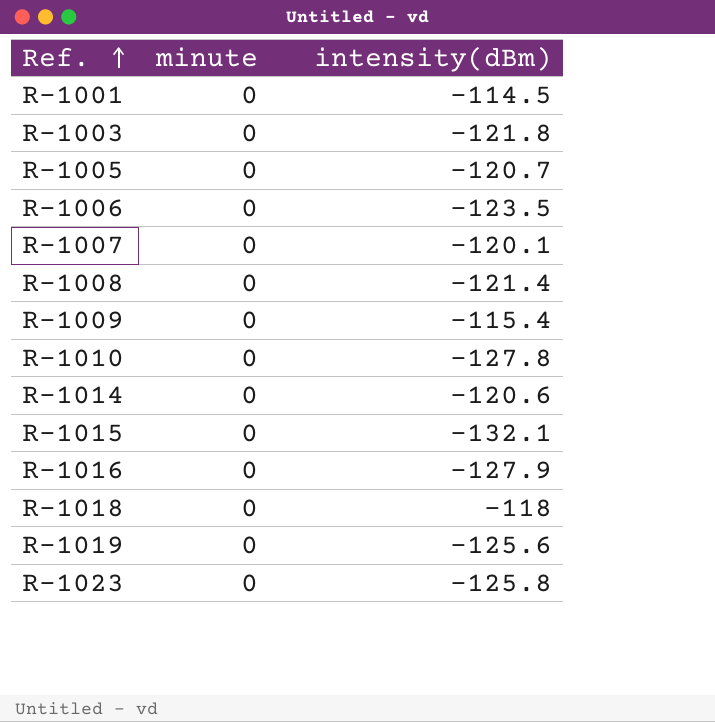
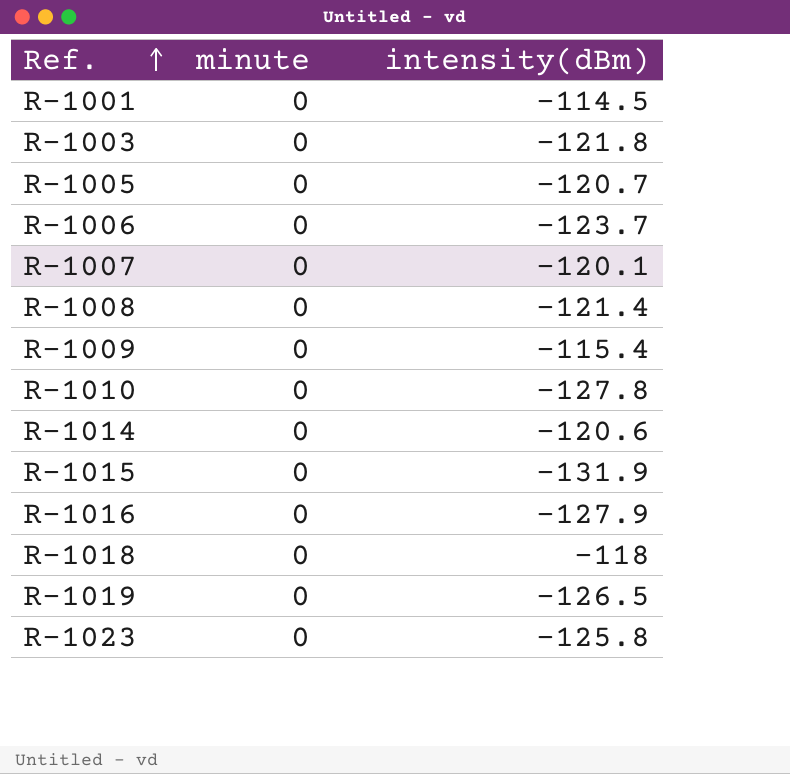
R-1006 | intensity(dBm): -123.5 -> -123.7
R-1015 | intensity(dBm): -132.1 -> -131.9
R-1019 | intensity(dBm): -125.6 -> -126.5

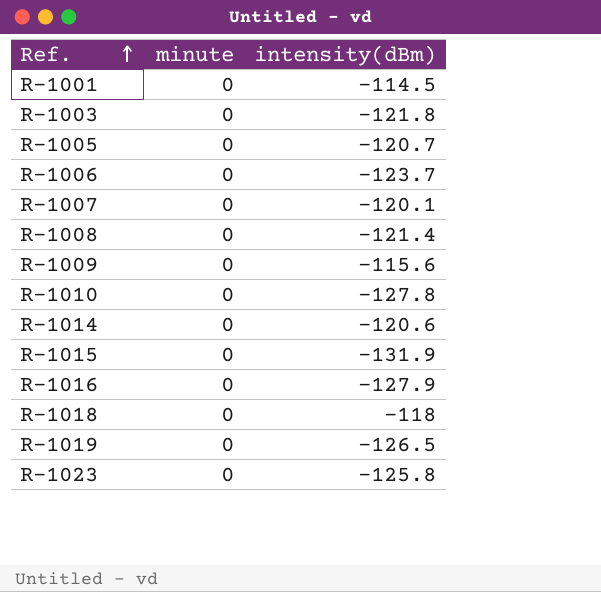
R-1009 | intensity(dBm): -115.4 -> -115.6

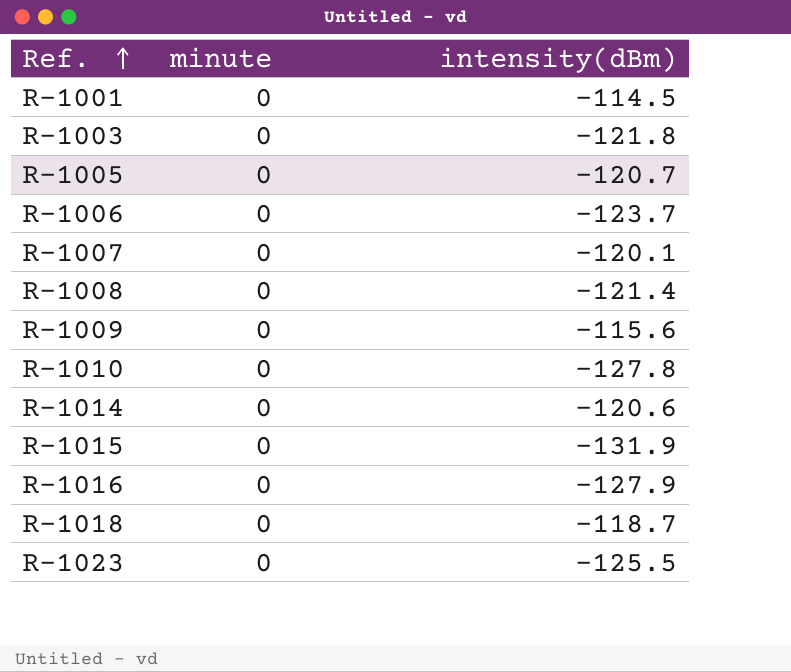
row R-1019: 0 | -126.5 -> none
R-1018 | intensity(dBm): -118 -> -118.7
R-1023 | intensity(dBm): -125.8 -> -125.5

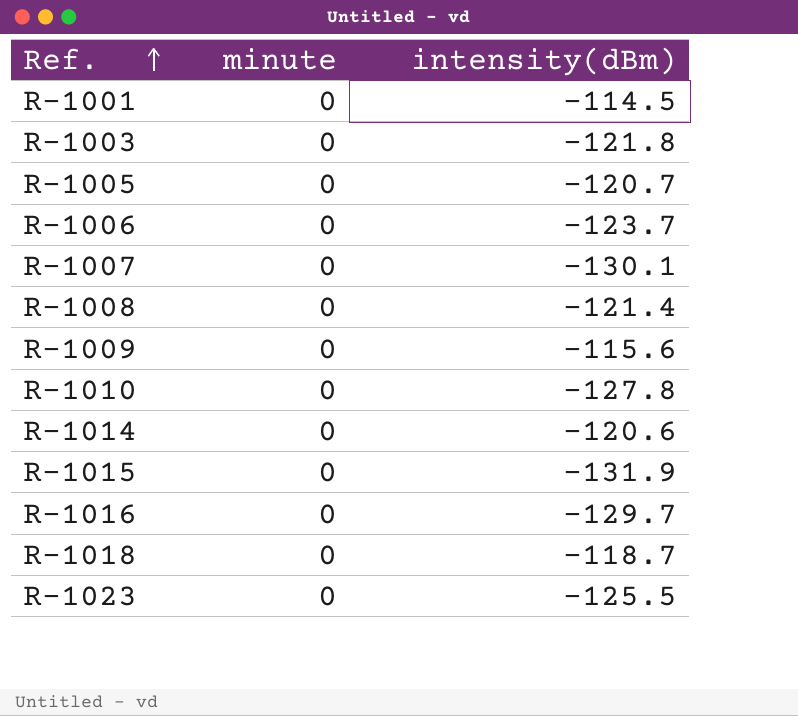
R-1007 | intensity(dBm): -120.1 -> -130.1
R-1016 | intensity(dBm): -127.9 -> -129.7

